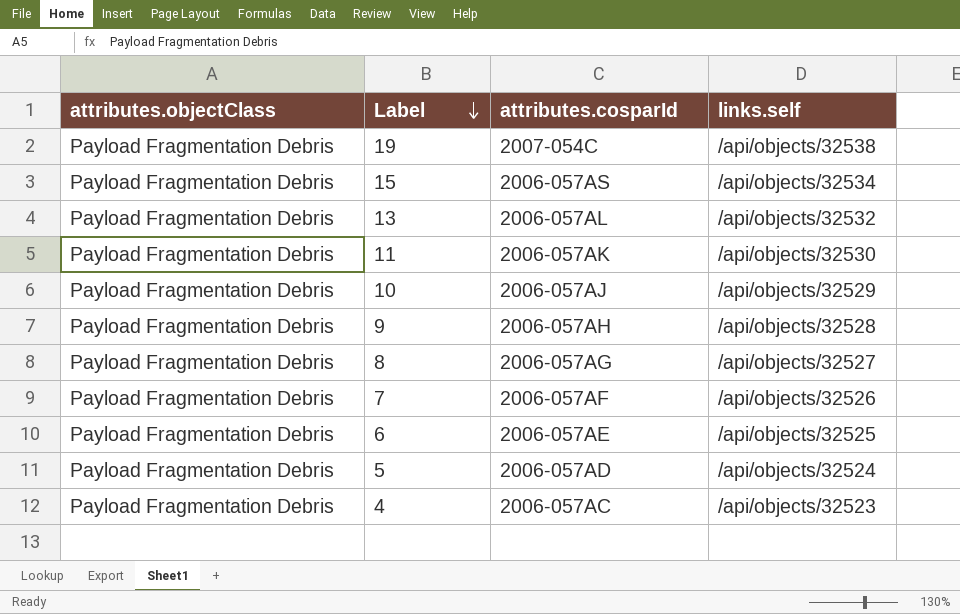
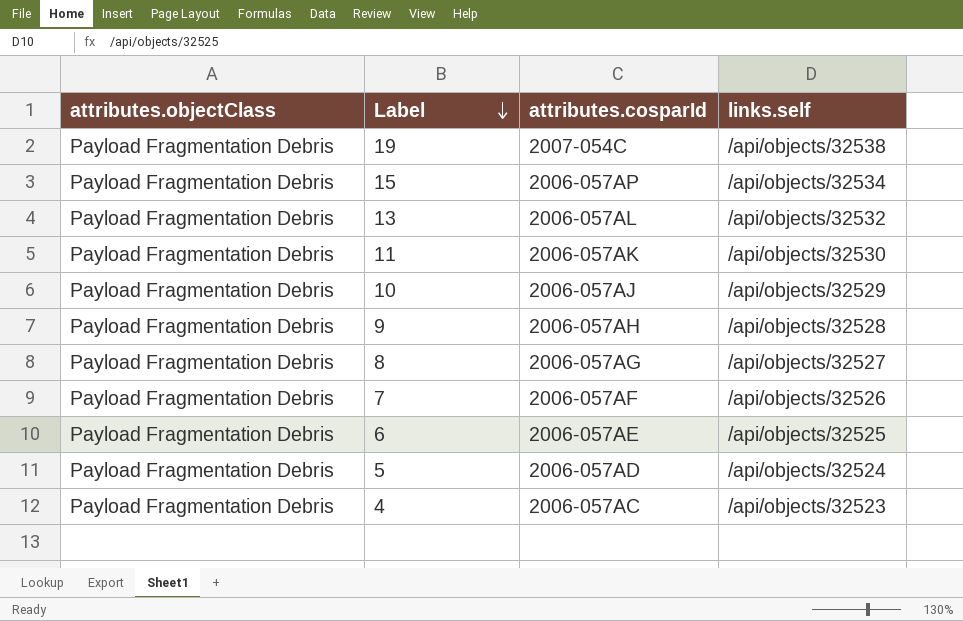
15 | attributes.cosparId: 2006-057AS -> 2006-057AP

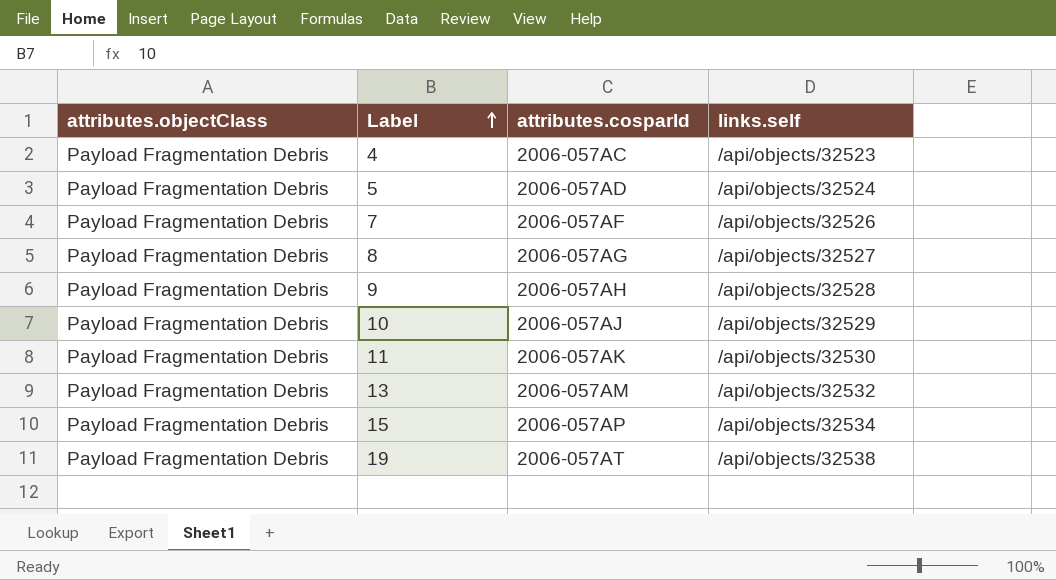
row order: Label descending -> Label ascending
row 6: Payload Fragmentation Debris | 2006-057AE | /api/objects/32525 -> none
13 | attributes.cosparId: 2006-057AL -> 2006-057AM
19 | attributes.cosparId: 2007-054C -> 2006-057AT

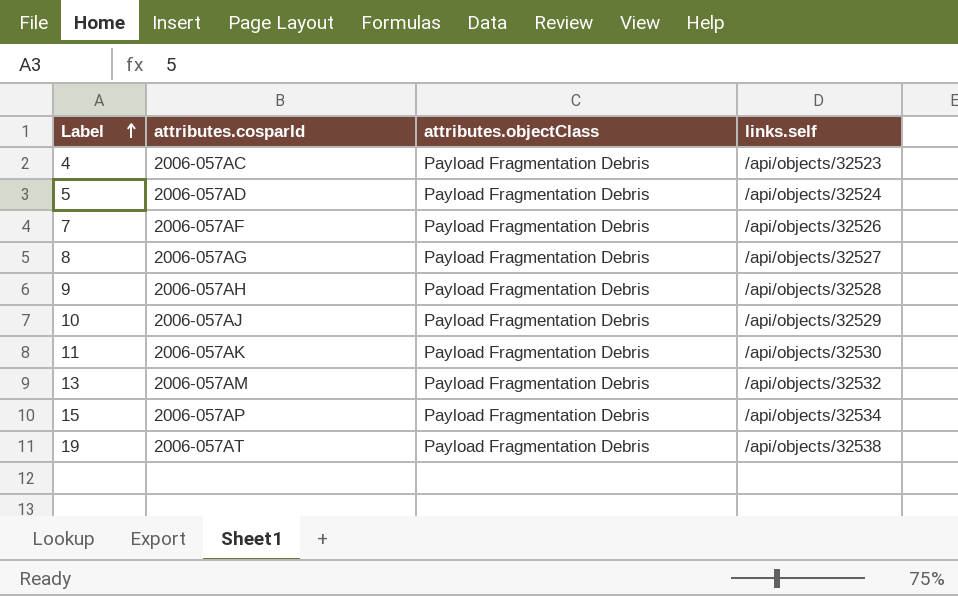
column attributes.objectClass | position: 1 -> 3

